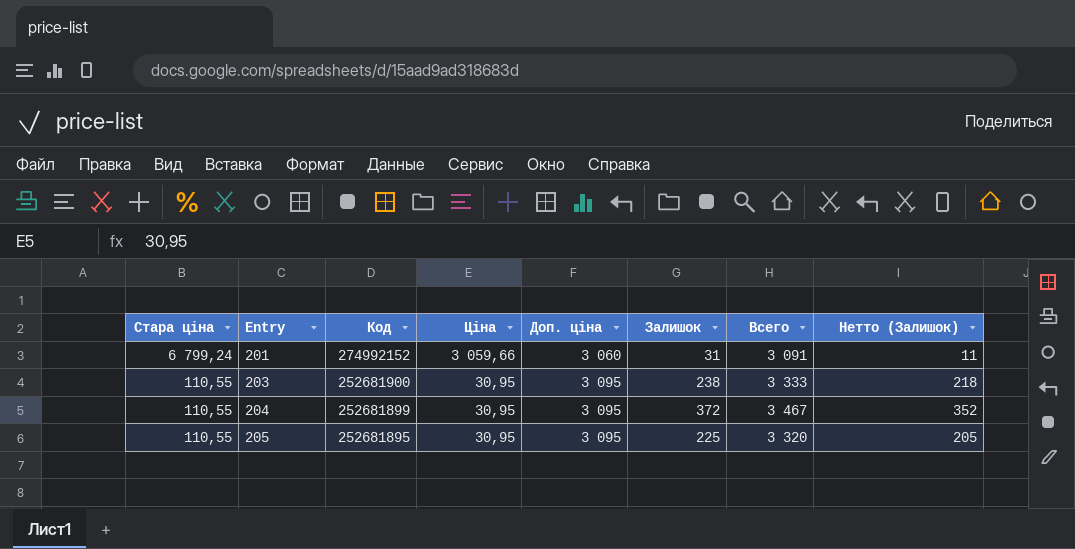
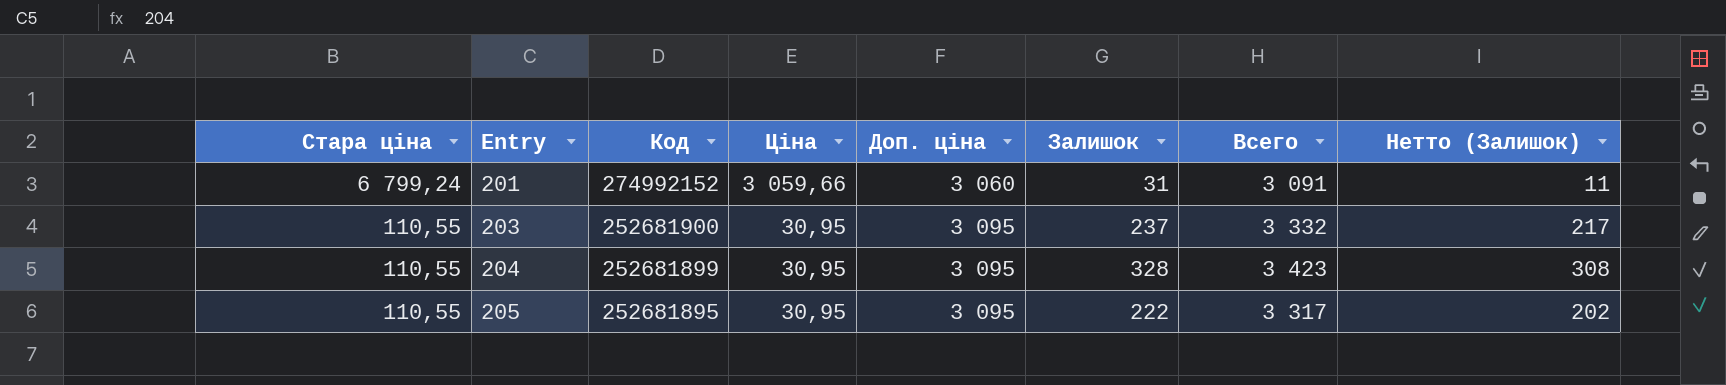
203 | Залишок: 238 -> 237
203 | Всего: 3 333 -> 3 332
203 | Нетто (Залишок): 218 -> 217
204 | Залишок: 372 -> 328
204 | Всего: 3 467 -> 3 423
204 | Нетто (Залишок): 352 -> 308
205 | Залишок: 225 -> 222
205 | Всего: 3 320 -> 3 317
205 | Нетто (Залишок): 205 -> 202

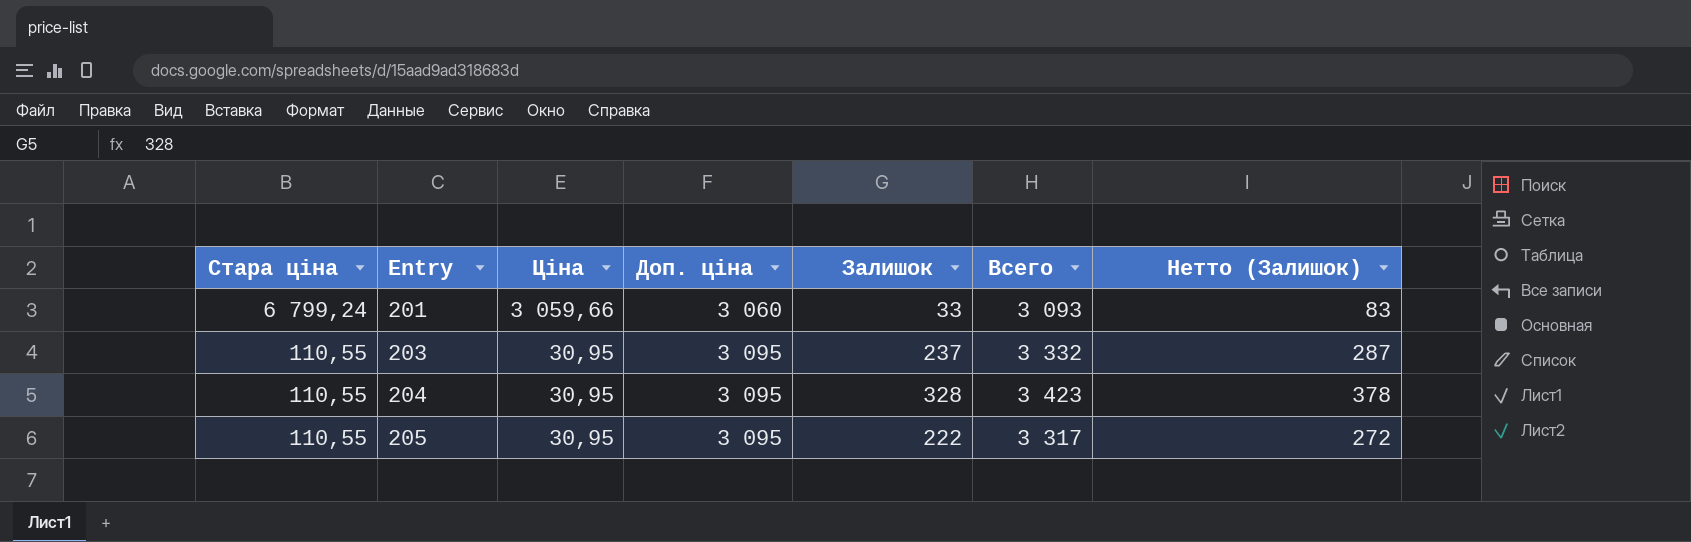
column Код | position: 3 -> none
column Нетто (Залишок) | formula: [Залишок] - 20 -> [Залишок] + 50
201 | Залишок: 31 -> 33
201 | Всего: 3 091 -> 3 093

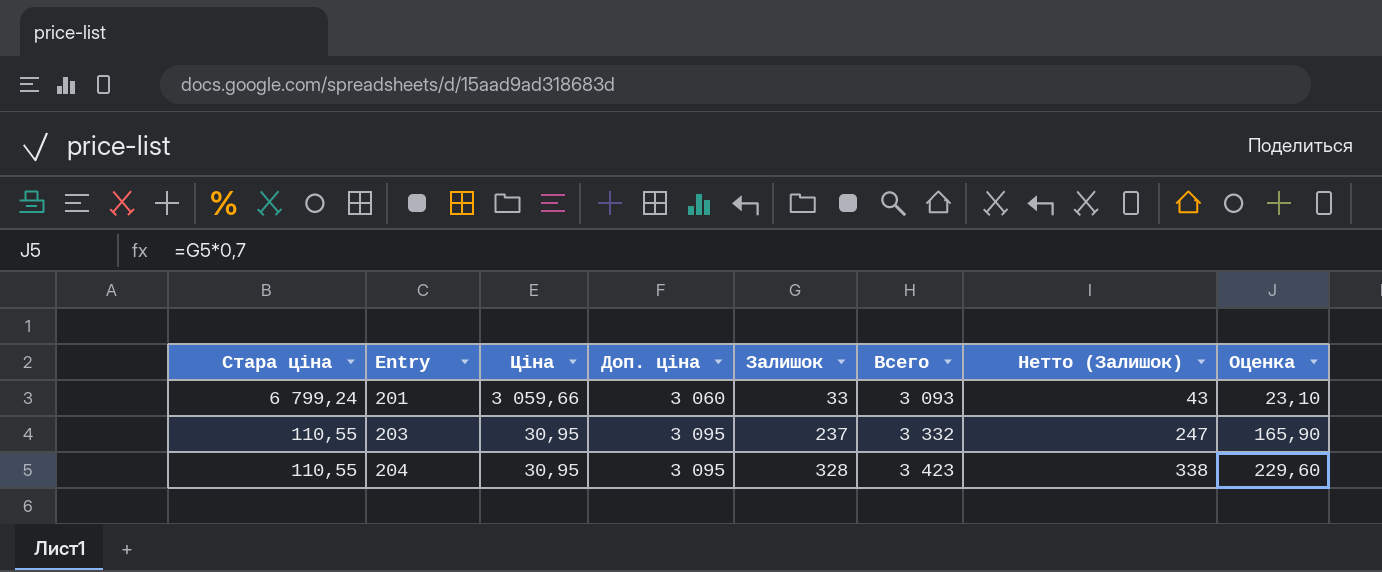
column Нетто (Залишок) | formula: [Залишок] + 50 -> [Залишок] + 10
column Оценка | formula: none -> [Залишок] * 0,7
row 205: 110,55 | 30,95 | 3 095 | 222 | 3 317 | 272 -> none

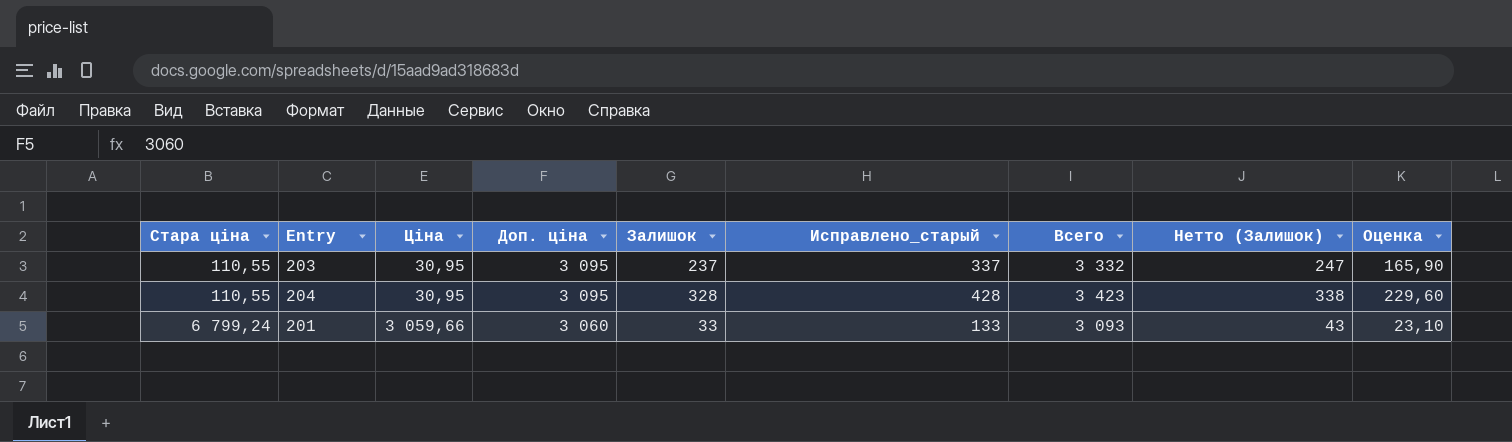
row order: Стара ціна descending -> Стара ціна ascending
column Исправлено_старый | formula: none -> [Залишок] + 100

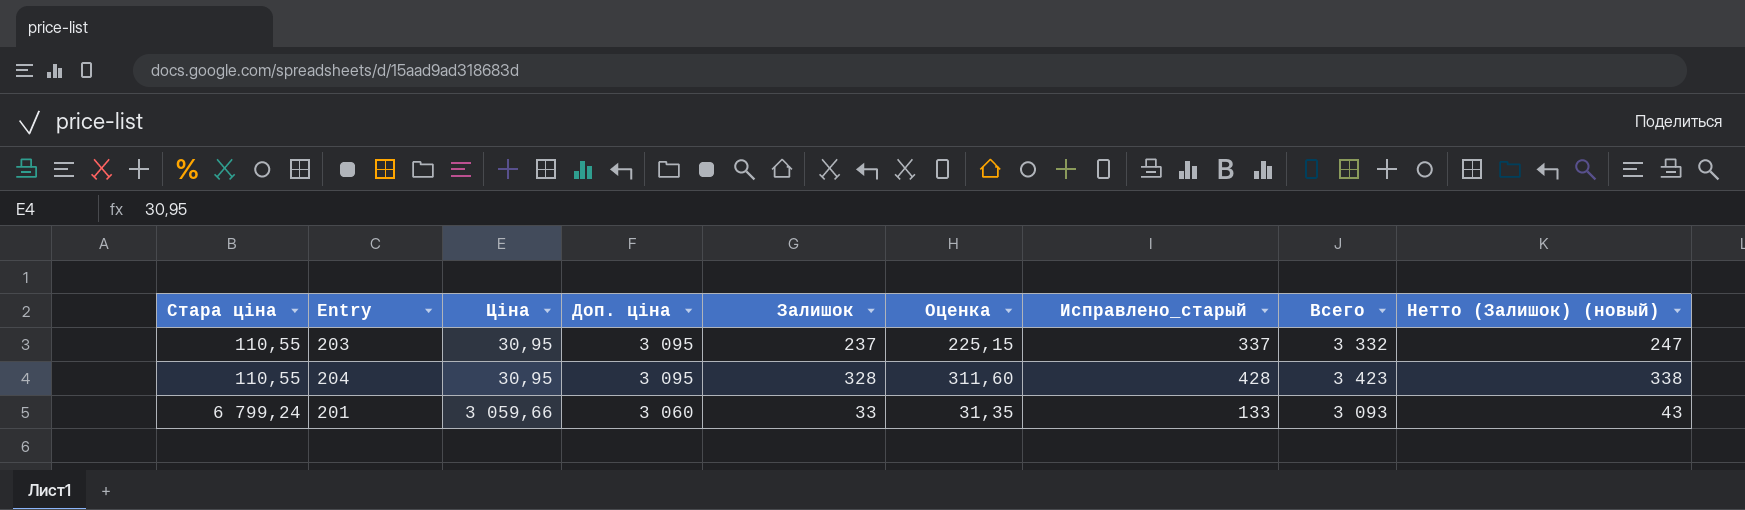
column Оценка | formula: [Залишок] * 0,7 -> [Залишок] * 0,95
column Оценка | position: 9 -> 6
column name: Нетто (Залишок) -> Нетто (Залишок) (новый)

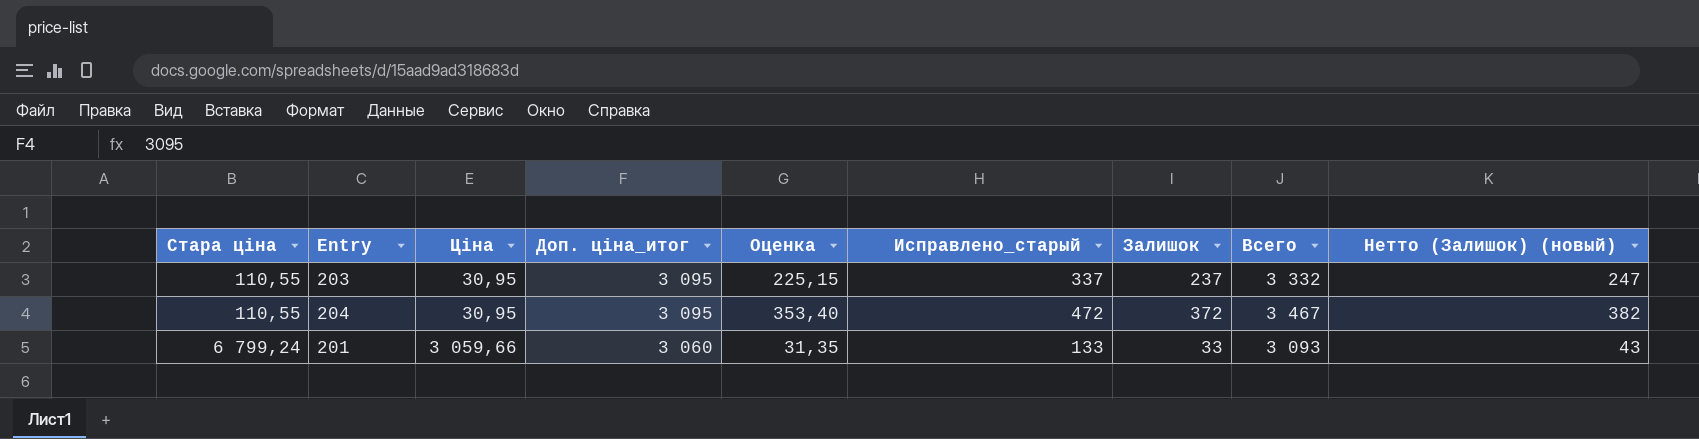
column name: Доп. ціна -> Доп. ціна_итог
column Залишок | position: 5 -> 7
204 | Оценка: 311,60 -> 353,40
204 | Исправлено_старый: 428 -> 472
204 | Залишок: 328 -> 372
204 | Всего: 3 423 -> 3 467
204 | Нетто (Залишок) (новый): 338 -> 382

